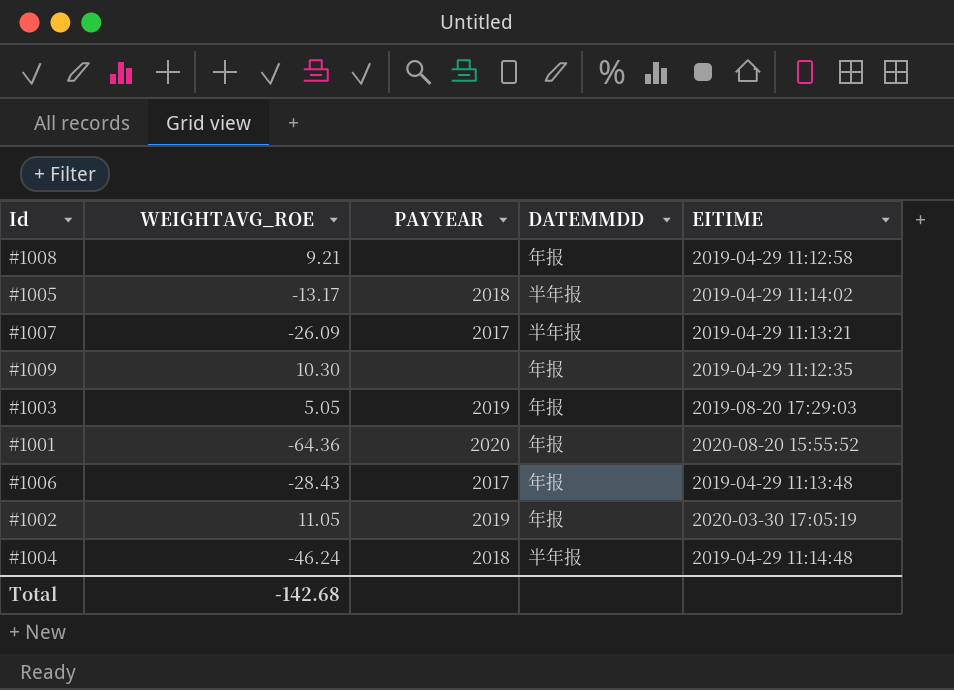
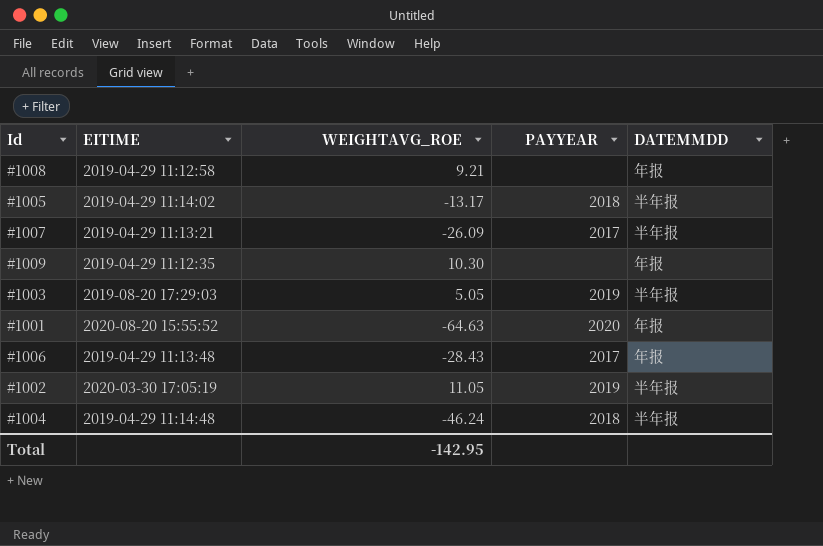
column EITIME | position: 5 -> 2
#1003 | DATEMMDD: 年报 -> 半年报
#1001 | WEIGHTAVG_ROE: -64.36 -> -64.63
#1002 | DATEMMDD: 年报 -> 半年报
Total | WEIGHTAVG_ROE: -142.68 -> -142.95

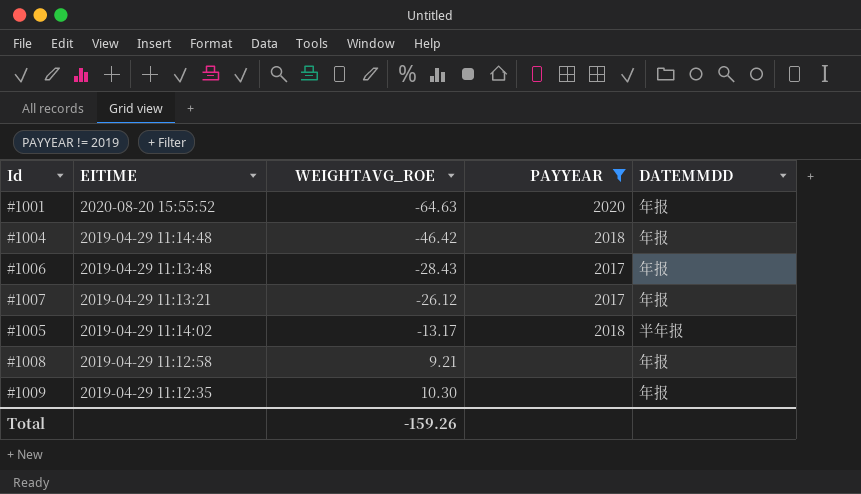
filter: none -> PAYYEAR != 2019
row order: none -> WEIGHTAVG_ROE ascending
#1004 | WEIGHTAVG_ROE: -46.24 -> -46.42
#1004 | DATEMMDD: 半年报 -> 年报
#1007 | WEIGHTAVG_ROE: -26.09 -> -26.12
#1007 | DATEMMDD: 半年报 -> 年报
Total | WEIGHTAVG_ROE: -142.95 -> -159.26

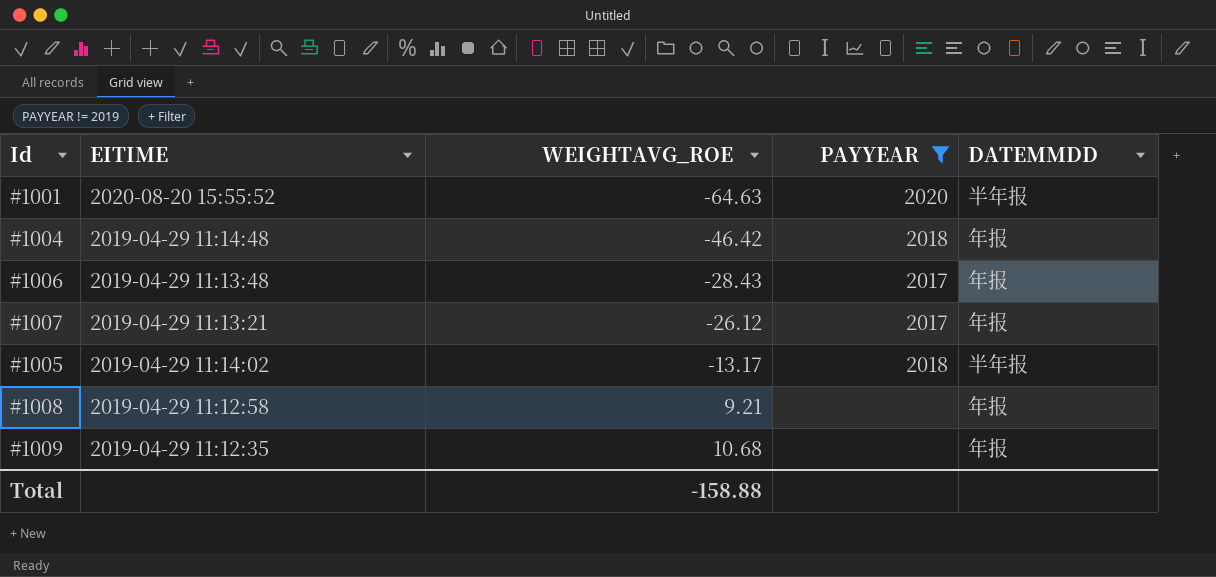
#1001 | DATEMMDD: 年报 -> 半年报
#1009 | WEIGHTAVG_ROE: 10.30 -> 10.68
Total | WEIGHTAVG_ROE: -159.26 -> -158.88

